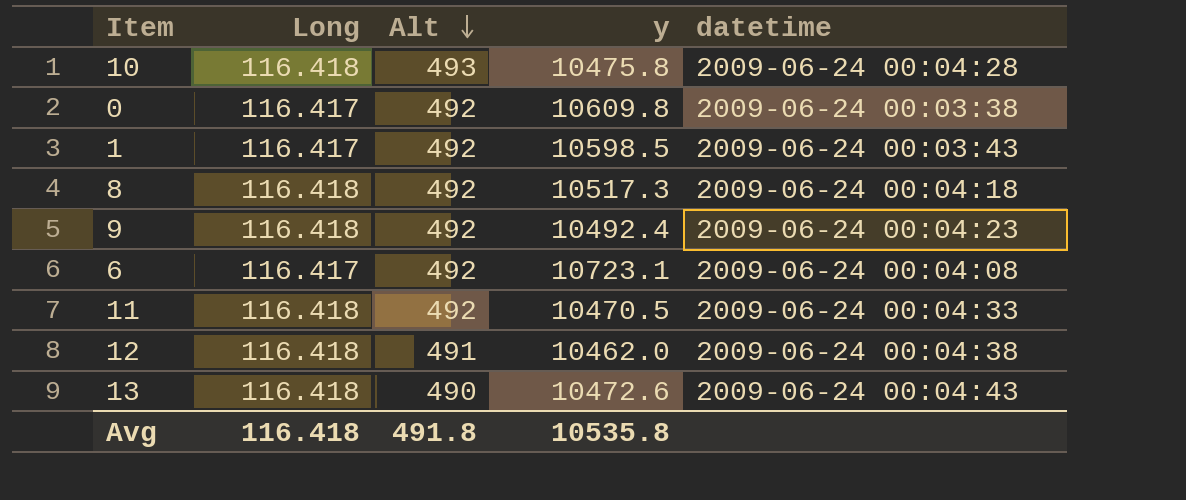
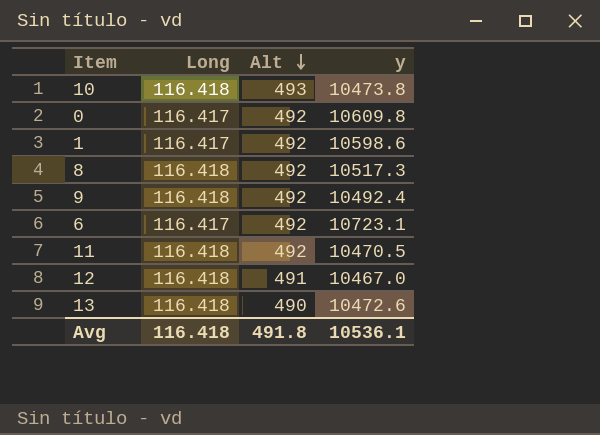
column datetime | position: 5 -> none
10 | y: 10475.8 -> 10473.8
1 | y: 10598.5 -> 10598.6
12 | y: 10462.0 -> 10467.0
Avg | y: 10535.8 -> 10536.1

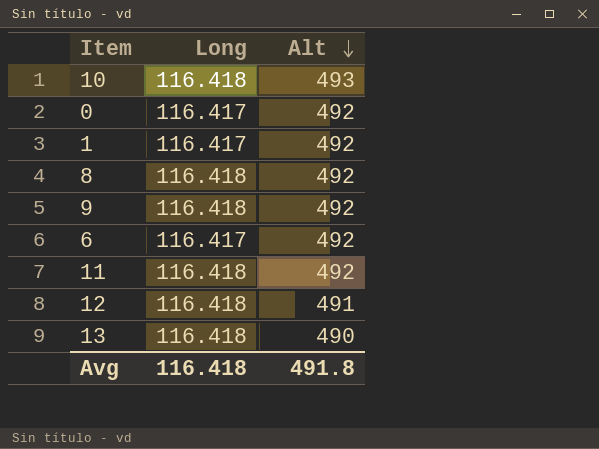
column y | position: 4 -> none

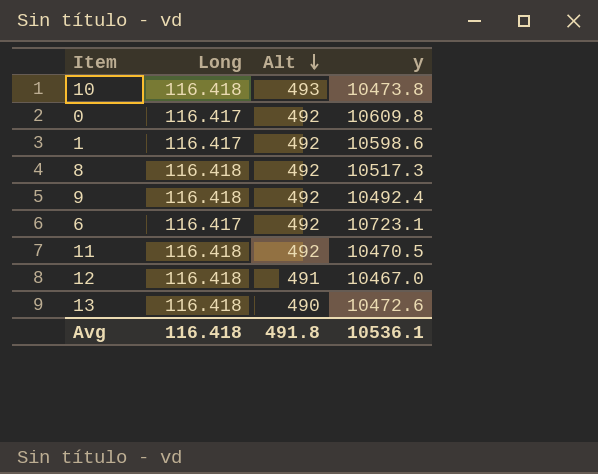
column y | position: none -> 4

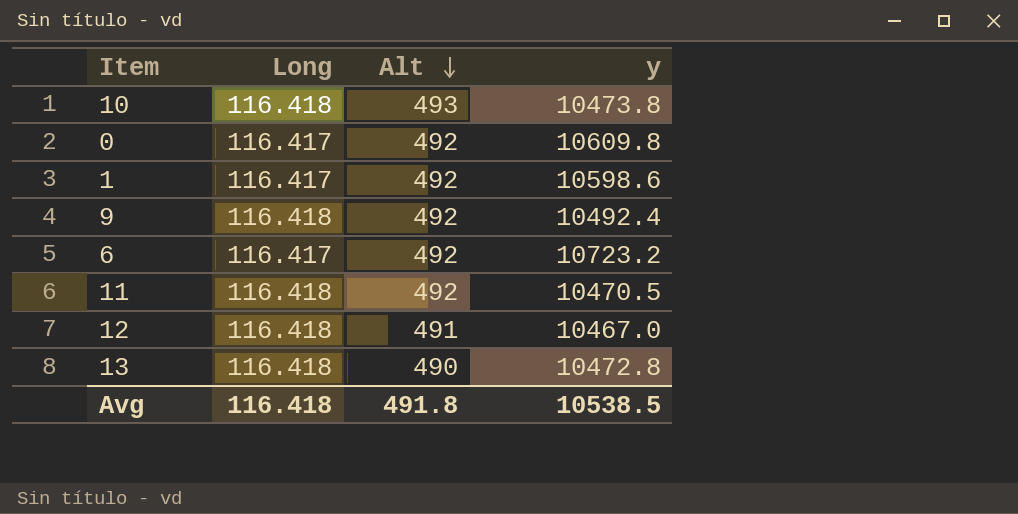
row 8: 116.418 | 492 | 10517.3 -> none
6 | y: 10723.1 -> 10723.2
13 | y: 10472.6 -> 10472.8
Avg | y: 10536.1 -> 10538.5

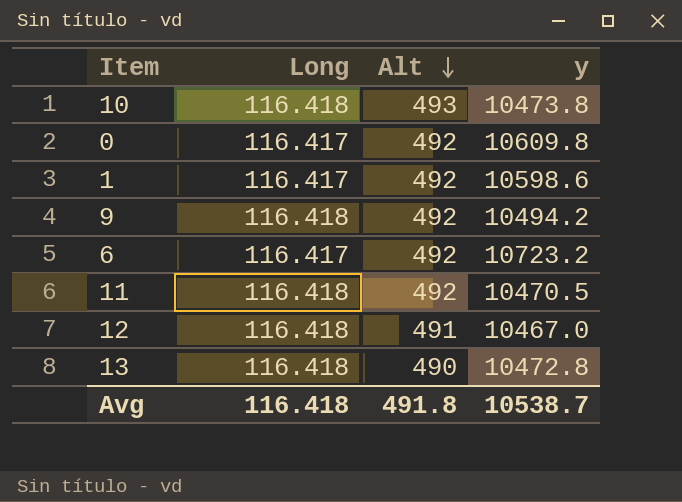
9 | y: 10492.4 -> 10494.2
Avg | y: 10538.5 -> 10538.7

